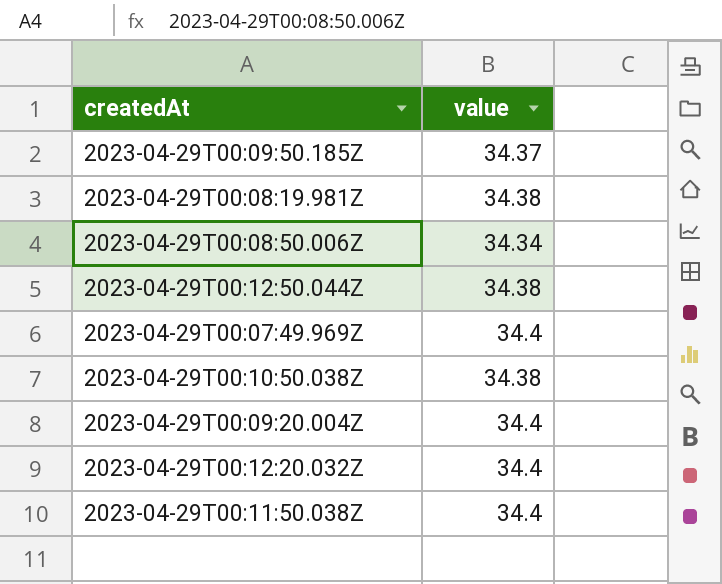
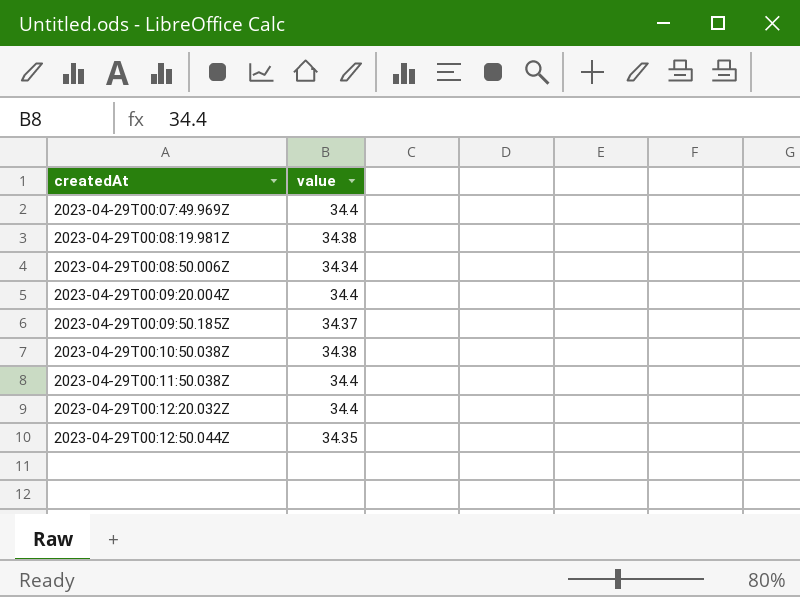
row order: none -> createdAt ascending
2023-04-29T00:12:50.044Z | value: 34.38 -> 34.35

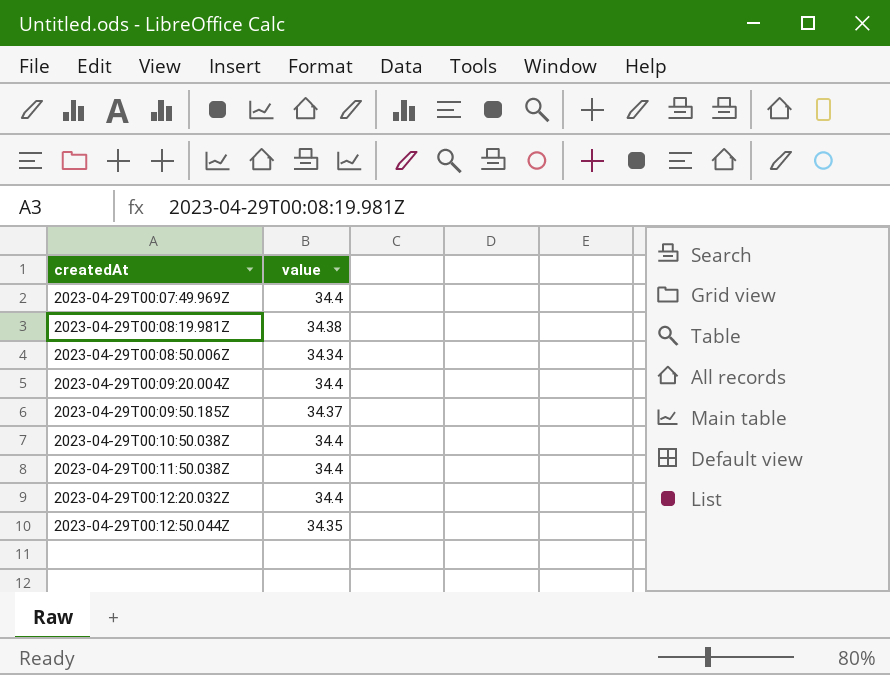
2023-04-29T00:10:50.038Z | value: 34.38 -> 34.4

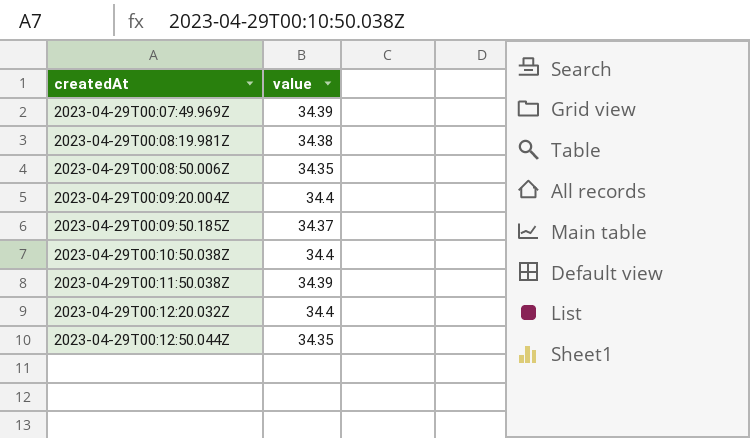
2023-04-29T00:07:49.969Z | value: 34.4 -> 34.39
2023-04-29T00:08:50.006Z | value: 34.34 -> 34.35
2023-04-29T00:11:50.038Z | value: 34.4 -> 34.39

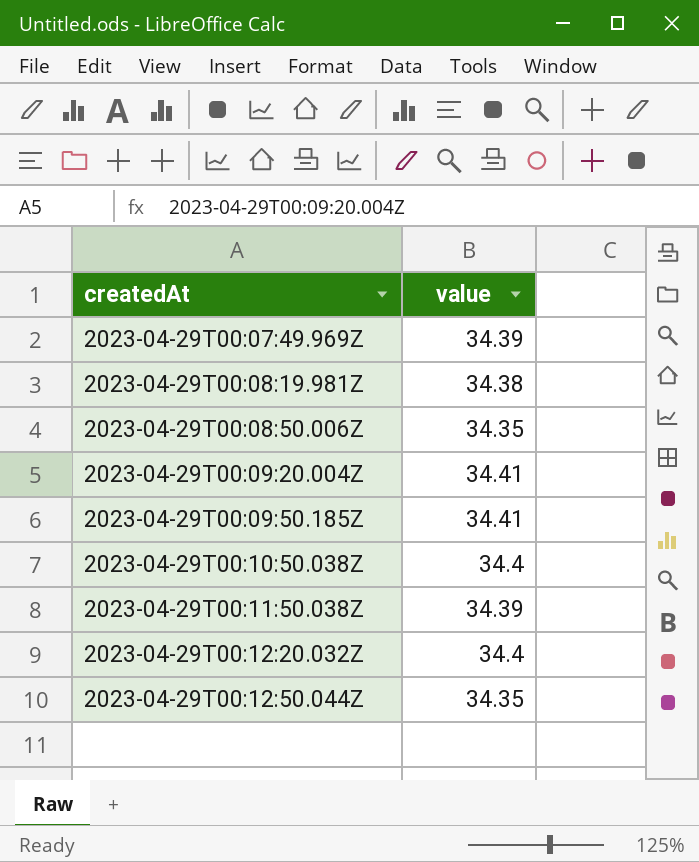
2023-04-29T00:09:20.004Z | value: 34.4 -> 34.41
2023-04-29T00:09:50.185Z | value: 34.37 -> 34.41

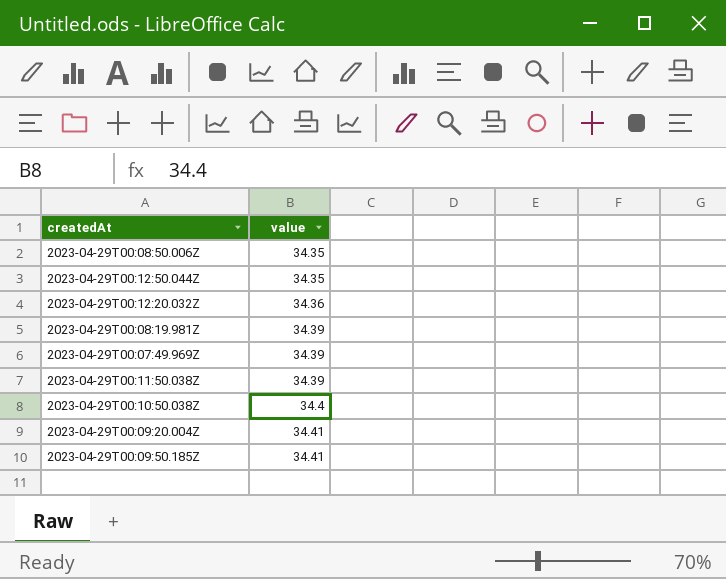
row order: createdAt ascending -> value ascending
2023-04-29T00:12:20.032Z | value: 34.4 -> 34.36
2023-04-29T00:08:19.981Z | value: 34.38 -> 34.39

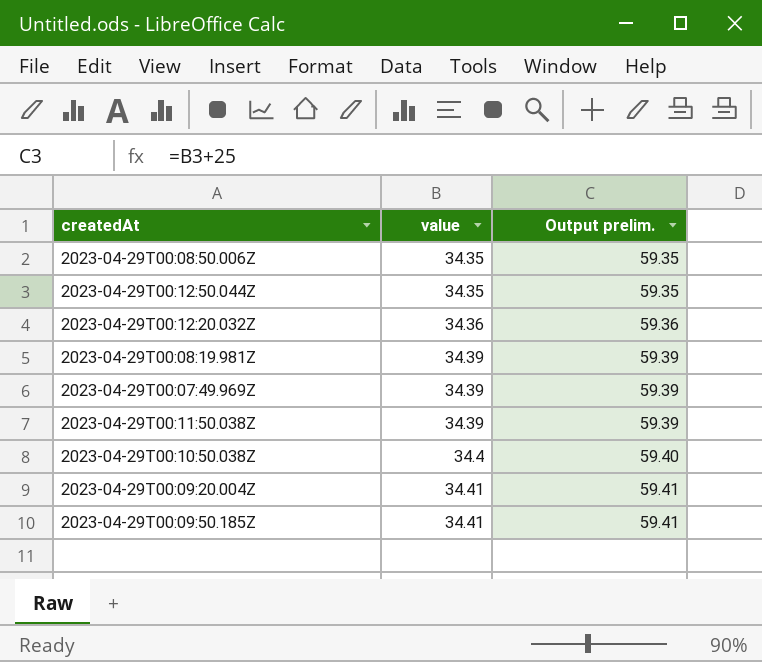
column Output prelim. | formula: none -> [value] + 25

